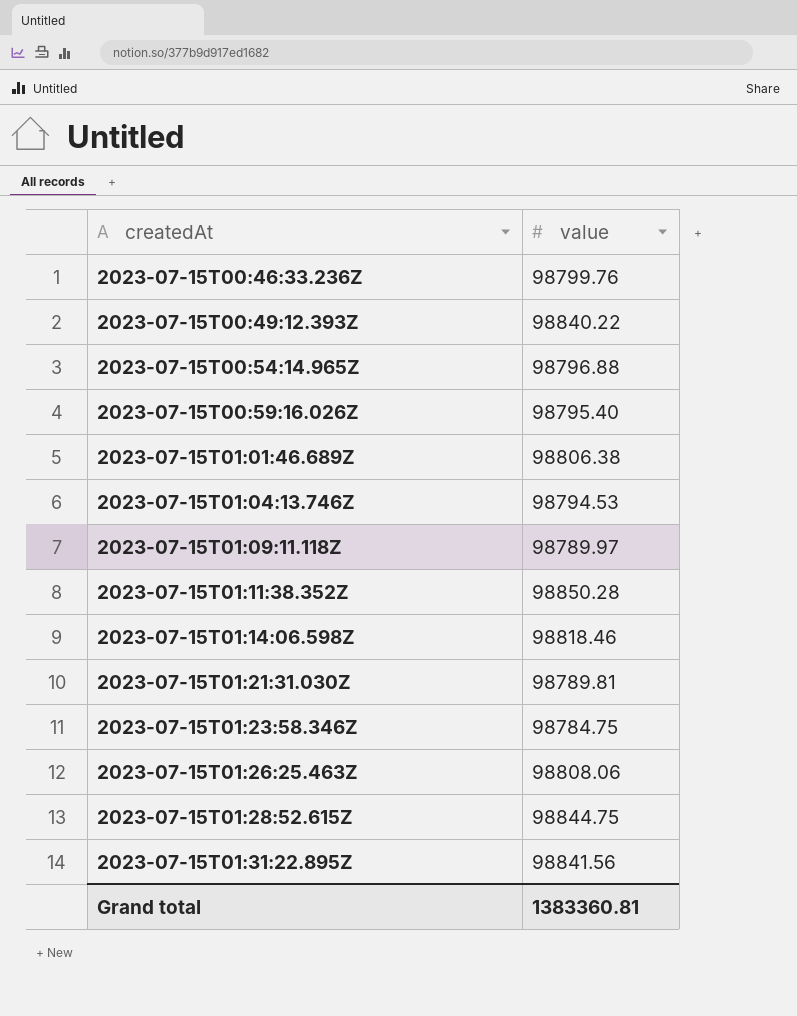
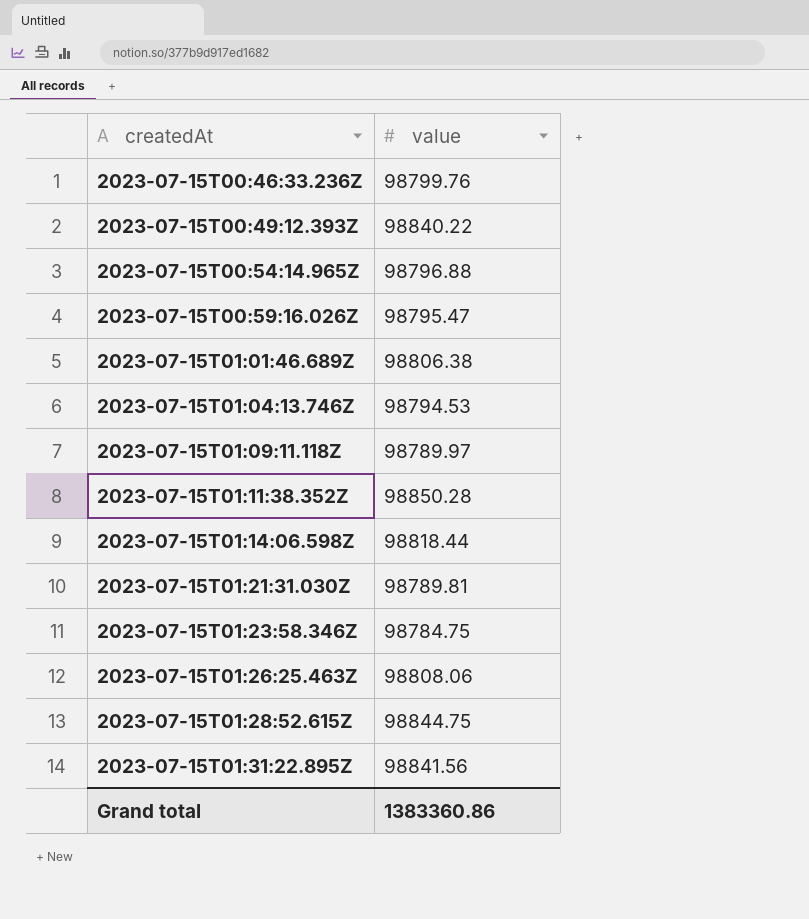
2023-07-15T00:59:16.026Z | value: 98795.40 -> 98795.47
2023-07-15T01:14:06.598Z | value: 98818.46 -> 98818.44
Grand total | value: 1383360.81 -> 1383360.86

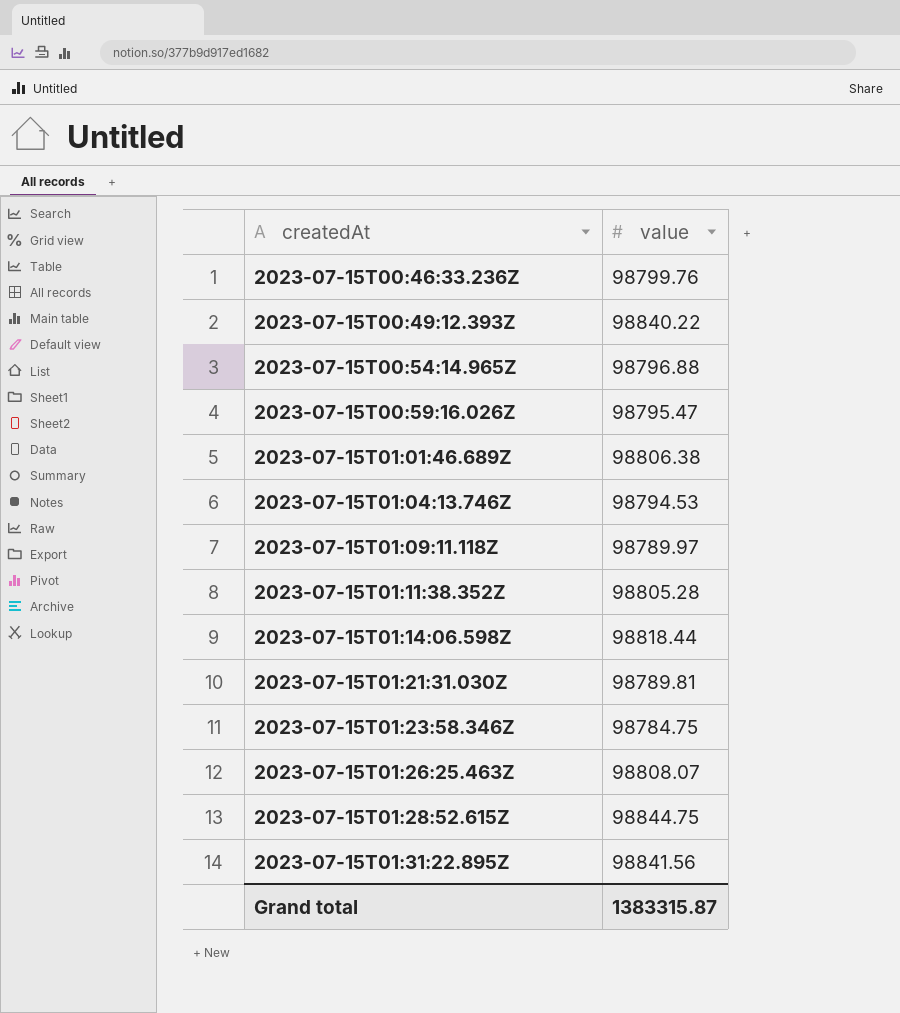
2023-07-15T01:11:38.352Z | value: 98850.28 -> 98805.28
2023-07-15T01:26:25.463Z | value: 98808.06 -> 98808.07
Grand total | value: 1383360.86 -> 1383315.87

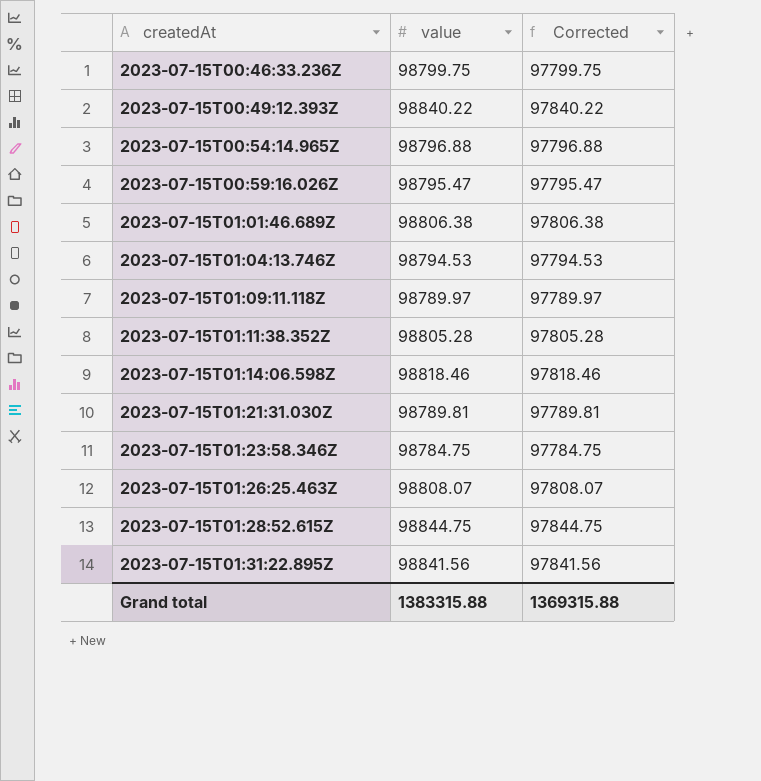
column Corrected | formula: none -> [value] - 1000
2023-07-15T00:46:33.236Z | value: 98799.76 -> 98799.75
2023-07-15T01:14:06.598Z | value: 98818.44 -> 98818.46
Grand total | value: 1383315.87 -> 1383315.88

